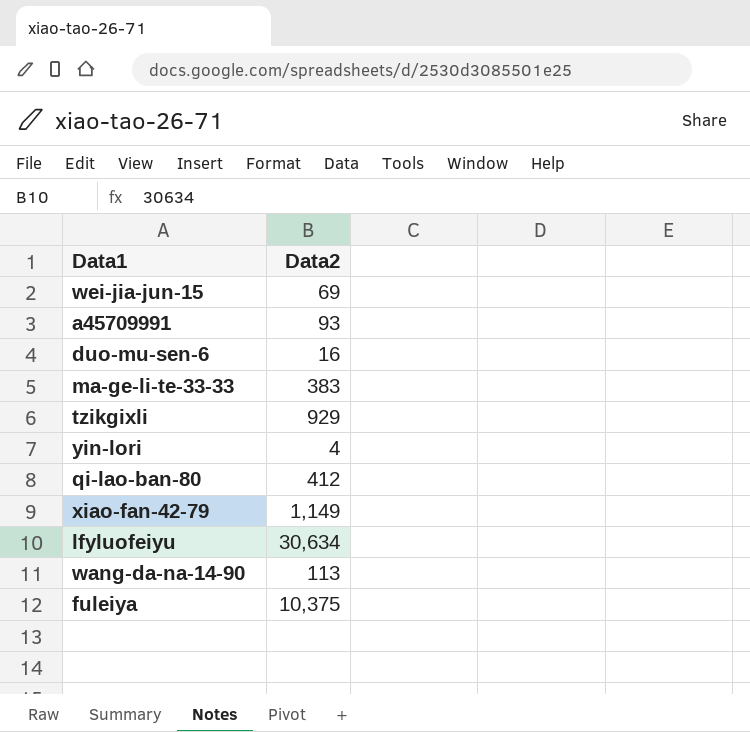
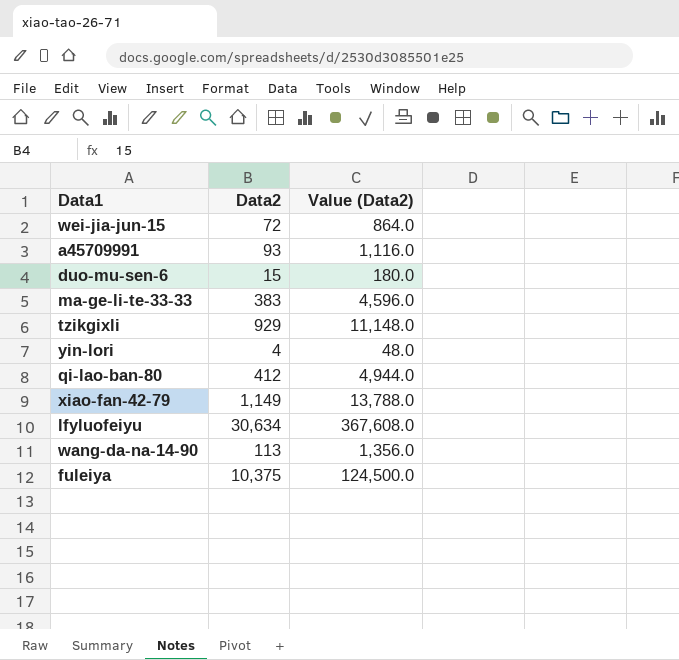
column Value (Data2) | formula: none -> [Data2] * 12
wei-jia-jun-15 | Data2: 69 -> 72
duo-mu-sen-6 | Data2: 16 -> 15

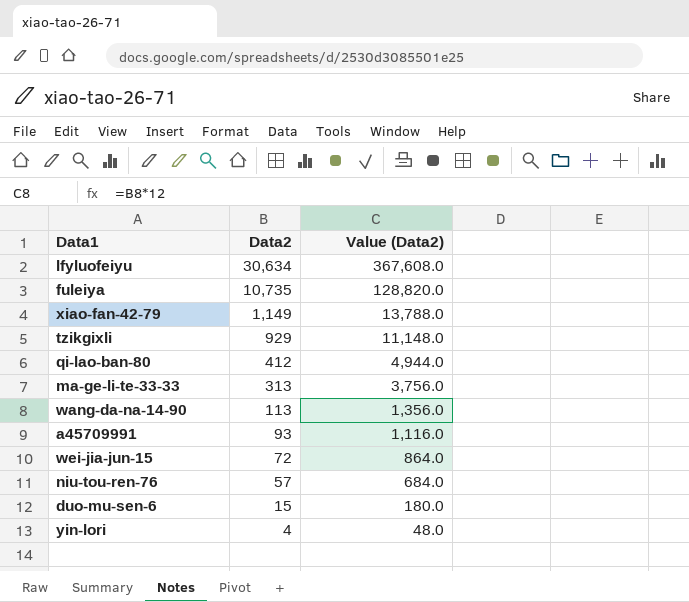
row order: none -> Data2 descending
fuleiya | Data2: 10,375 -> 10,735
fuleiya | Value (Data2): 124,500.0 -> 128,820.0
ma-ge-li-te-33-33 | Data2: 383 -> 313
ma-ge-li-te-33-33 | Value (Data2): 4,596.0 -> 3,756.0
row niu-tou-ren-76: none -> 57 | 684.0

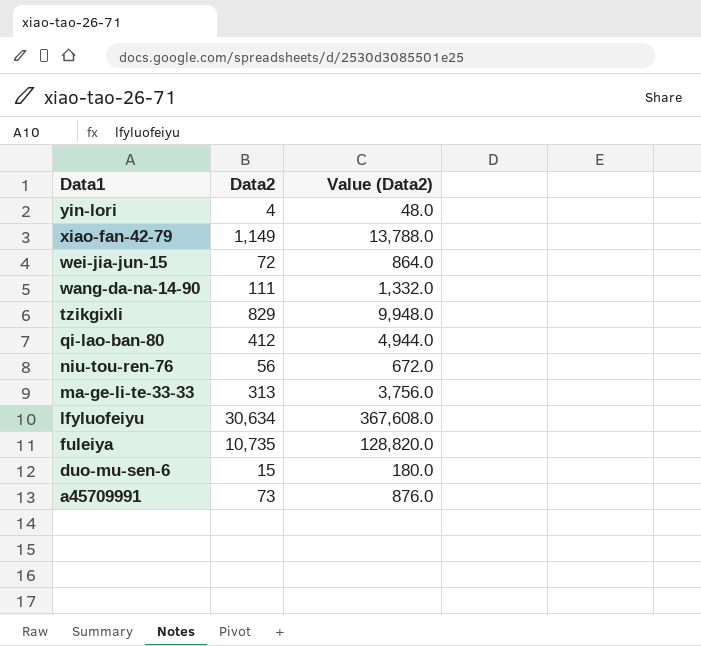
row order: Data2 descending -> Data1 descending
wang-da-na-14-90 | Data2: 113 -> 111
wang-da-na-14-90 | Value (Data2): 1,356.0 -> 1,332.0
tzikgixli | Data2: 929 -> 829
tzikgixli | Value (Data2): 11,148.0 -> 9,948.0
niu-tou-ren-76 | Data2: 57 -> 56
niu-tou-ren-76 | Value (Data2): 684.0 -> 672.0
a45709991 | Data2: 93 -> 73
a45709991 | Value (Data2): 1,116.0 -> 876.0

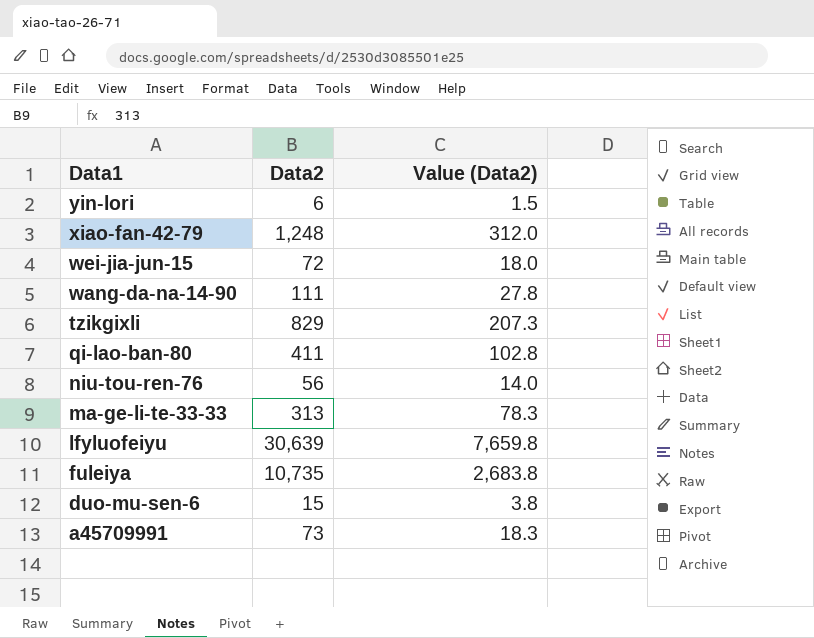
column Value (Data2) | formula: [Data2] * 12 -> [Data2] * 0.25
yin-lori | Data2: 4 -> 6
xiao-fan-42-79 | Data2: 1,149 -> 1,248
qi-lao-ban-80 | Data2: 412 -> 411
lfyluofeiyu | Data2: 30,634 -> 30,639

